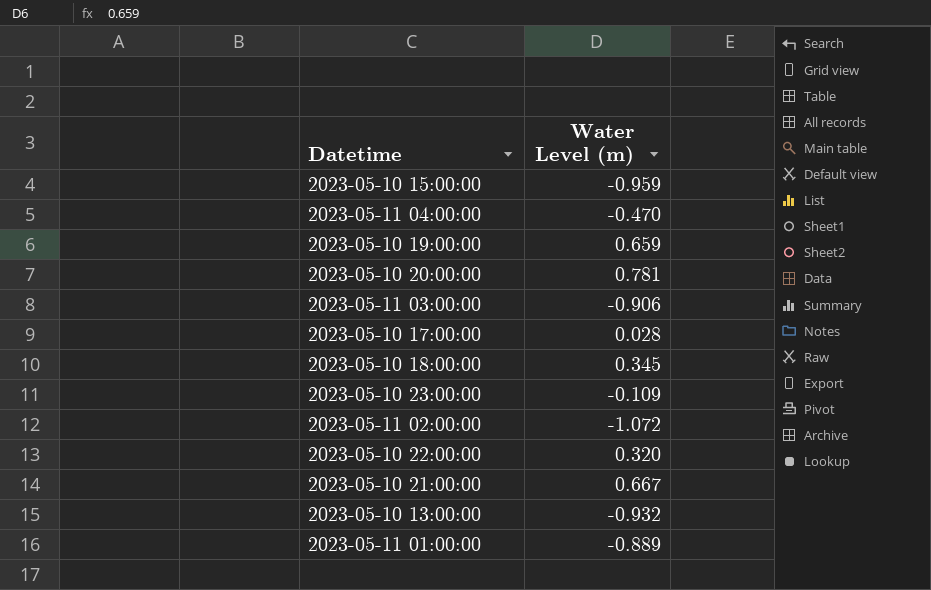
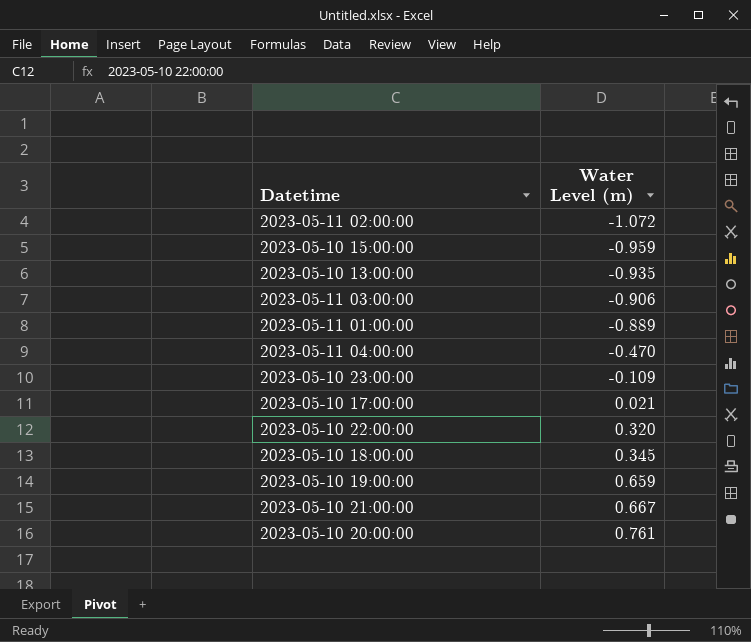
row order: none -> Water Level (m) ascending
2023-05-10 13:00:00 | Water Level (m): -0.932 -> -0.935
2023-05-10 17:00:00 | Water Level (m): 0.028 -> 0.021
2023-05-10 20:00:00 | Water Level (m): 0.781 -> 0.761

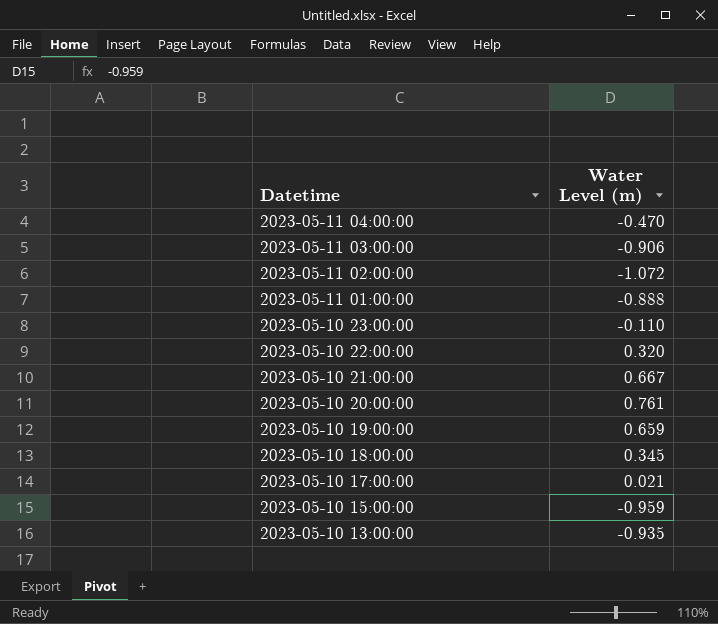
row order: Water Level (m) ascending -> Datetime descending
2023-05-11 01:00:00 | Water Level (m): -0.889 -> -0.888
2023-05-10 23:00:00 | Water Level (m): -0.109 -> -0.110

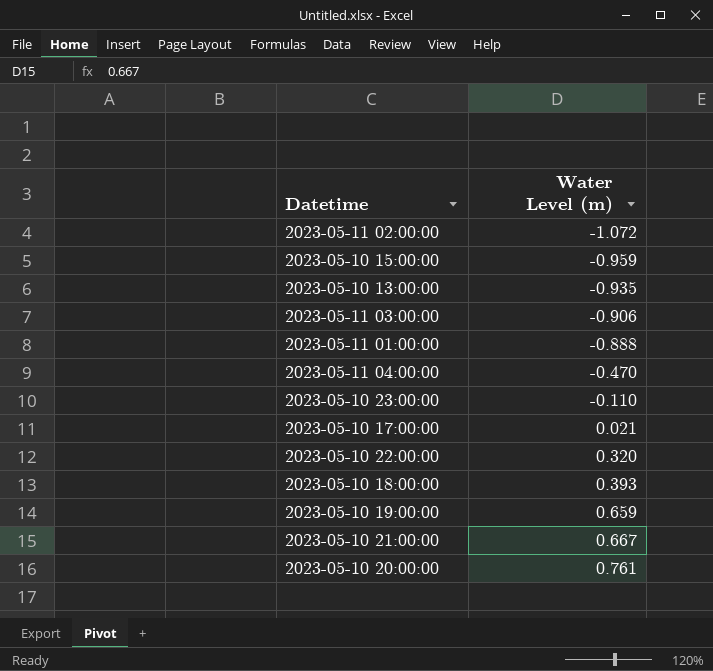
row order: Datetime descending -> Water Level (m) ascending
2023-05-10 18:00:00 | Water Level (m): 0.345 -> 0.393

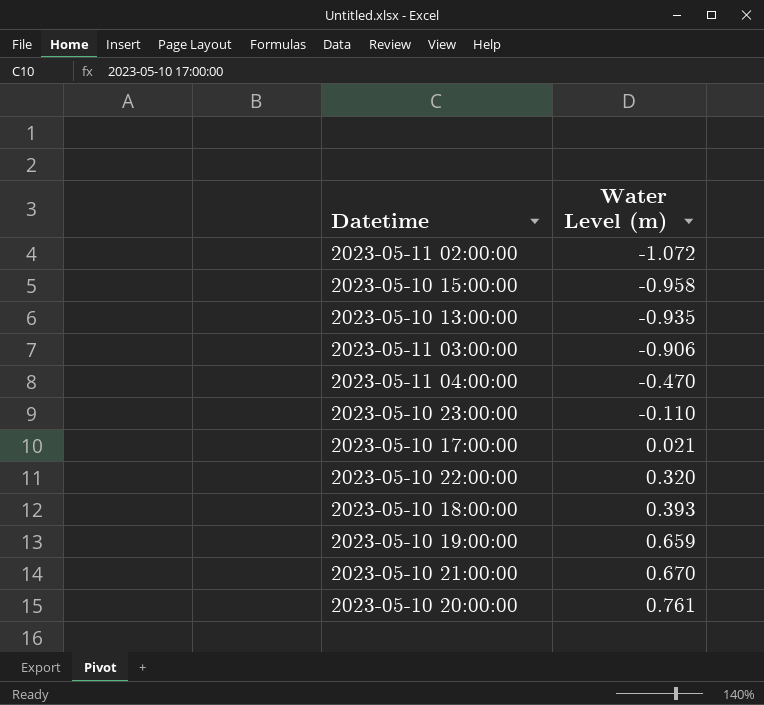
row 2023-05-11 01:00:00: -0.888 -> none
2023-05-10 15:00:00 | Water Level (m): -0.959 -> -0.958
2023-05-10 21:00:00 | Water Level (m): 0.667 -> 0.670

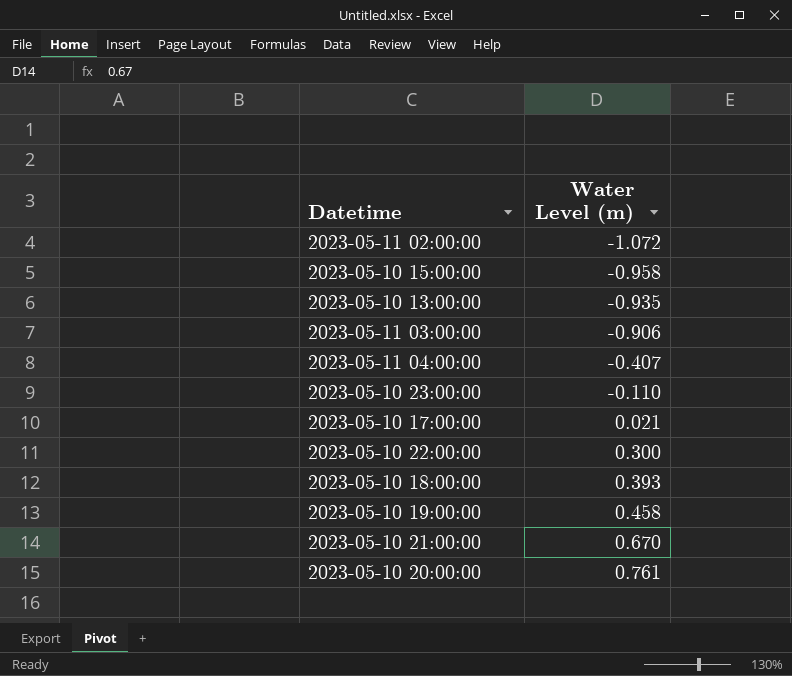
2023-05-11 04:00:00 | Water Level (m): -0.470 -> -0.407
2023-05-10 22:00:00 | Water Level (m): 0.320 -> 0.300
2023-05-10 19:00:00 | Water Level (m): 0.659 -> 0.458

